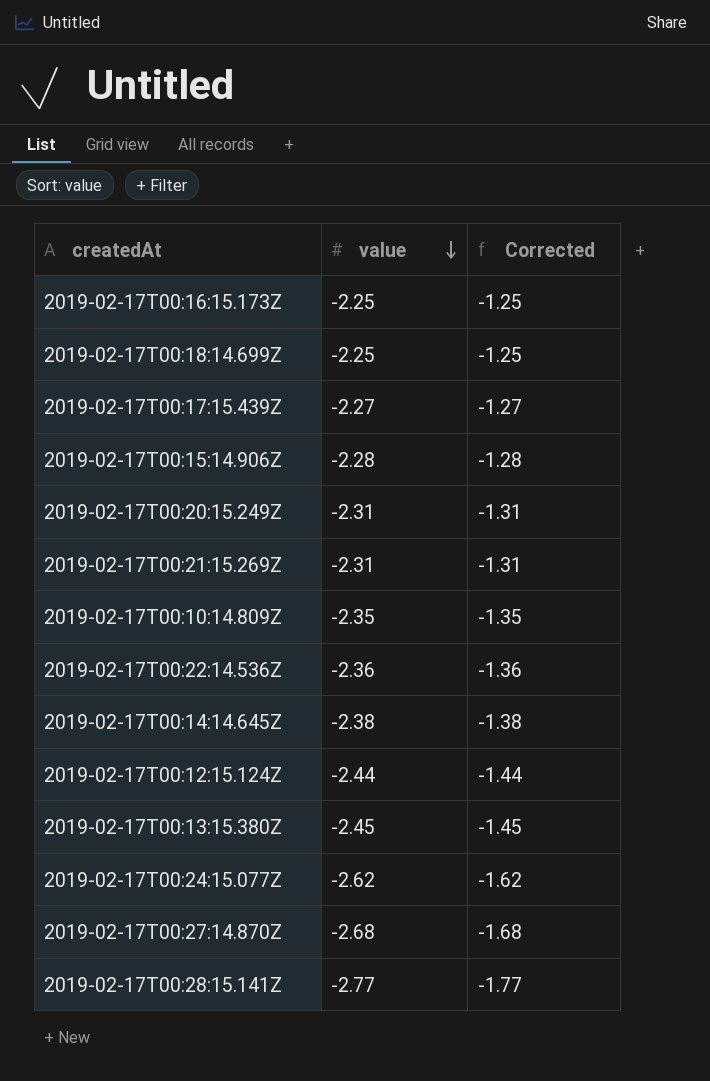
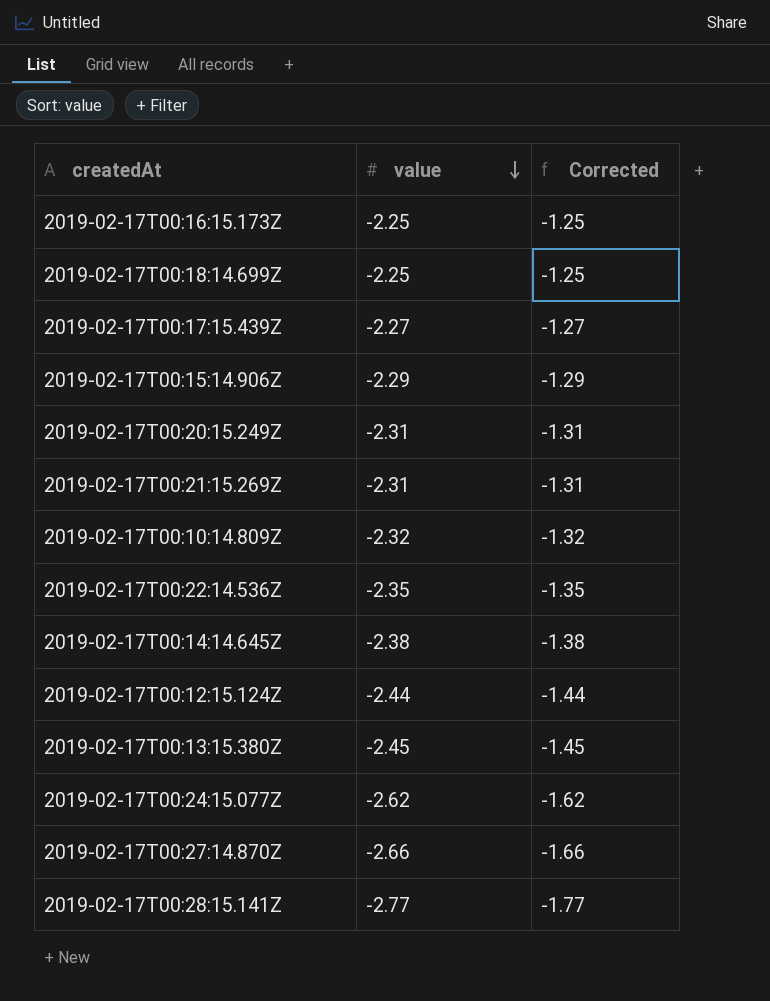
2019-02-17T00:15:14.906Z | value: -2.28 -> -2.29
2019-02-17T00:15:14.906Z | Corrected: -1.28 -> -1.29
2019-02-17T00:10:14.809Z | value: -2.35 -> -2.32
2019-02-17T00:10:14.809Z | Corrected: -1.35 -> -1.32
2019-02-17T00:22:14.536Z | value: -2.36 -> -2.35
2019-02-17T00:22:14.536Z | Corrected: -1.36 -> -1.35
2019-02-17T00:27:14.870Z | value: -2.68 -> -2.66
2019-02-17T00:27:14.870Z | Corrected: -1.68 -> -1.66

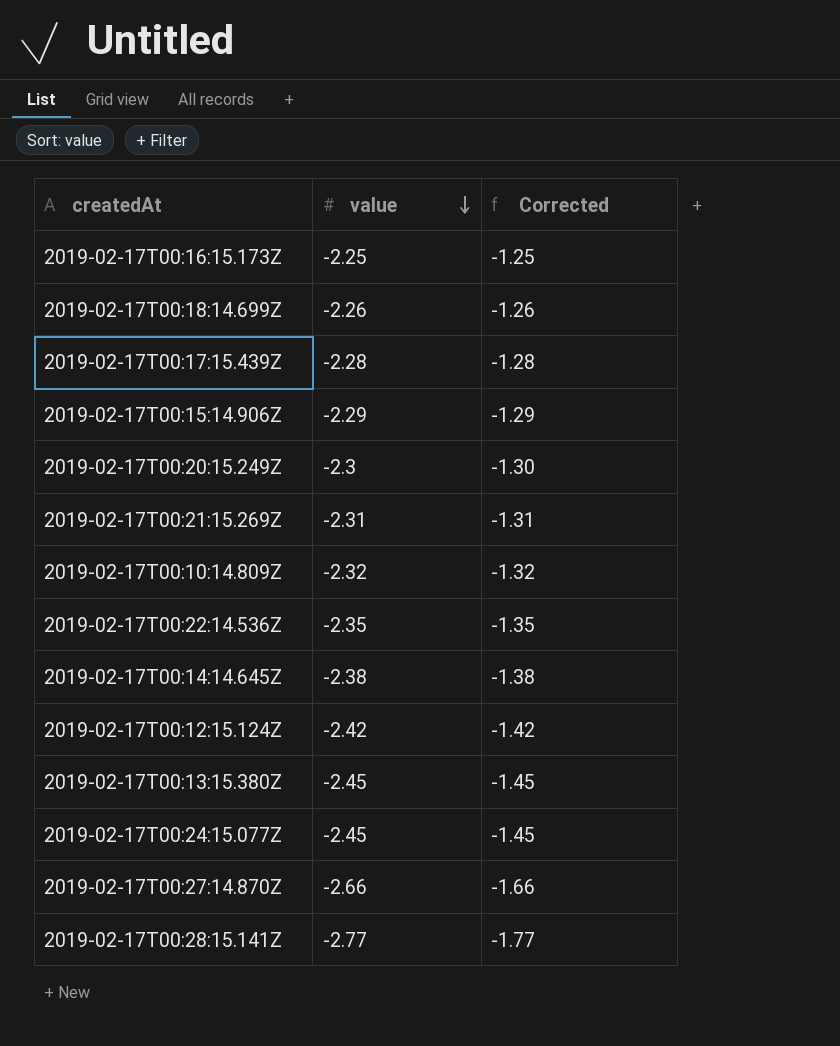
2019-02-17T00:18:14.699Z | value: -2.25 -> -2.26
2019-02-17T00:18:14.699Z | Corrected: -1.25 -> -1.26
2019-02-17T00:17:15.439Z | value: -2.27 -> -2.28
2019-02-17T00:17:15.439Z | Corrected: -1.27 -> -1.28
2019-02-17T00:20:15.249Z | value: -2.31 -> -2.3
2019-02-17T00:20:15.249Z | Corrected: -1.31 -> -1.30
2019-02-17T00:12:15.124Z | value: -2.44 -> -2.42
2019-02-17T00:12:15.124Z | Corrected: -1.44 -> -1.42
2019-02-17T00:24:15.077Z | value: -2.62 -> -2.45
2019-02-17T00:24:15.077Z | Corrected: -1.62 -> -1.45

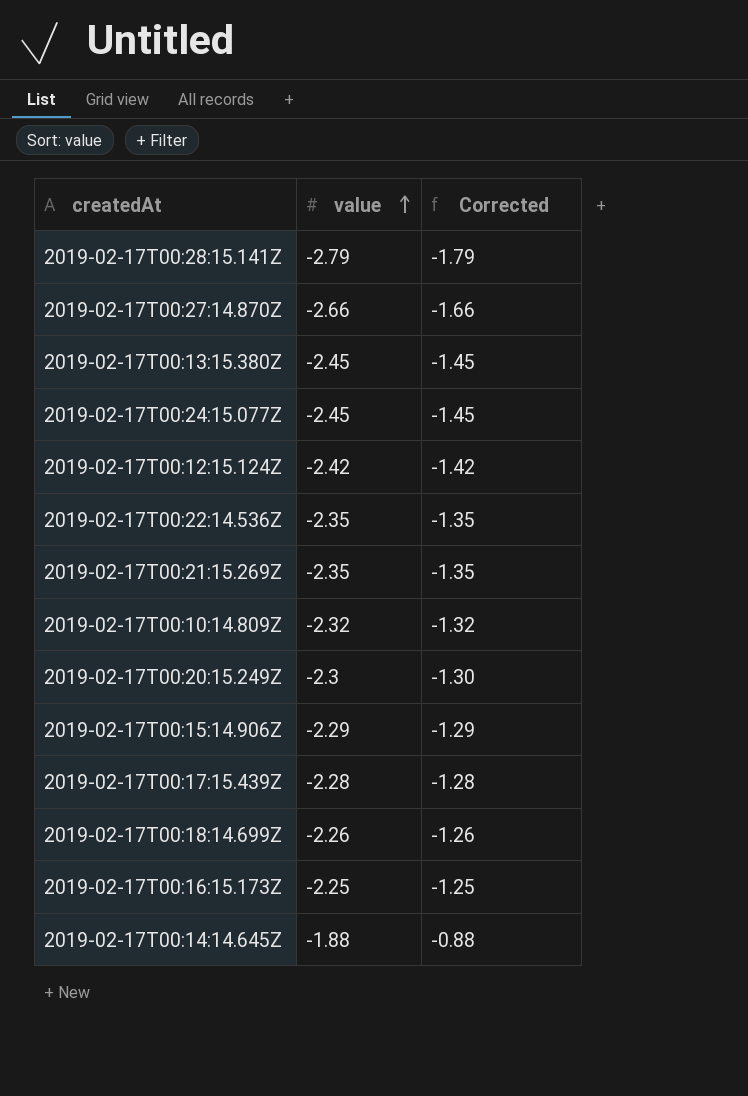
row order: value descending -> value ascending
2019-02-17T00:28:15.141Z | value: -2.77 -> -2.79
2019-02-17T00:28:15.141Z | Corrected: -1.77 -> -1.79
2019-02-17T00:21:15.269Z | value: -2.31 -> -2.35
2019-02-17T00:21:15.269Z | Corrected: -1.31 -> -1.35
2019-02-17T00:14:14.645Z | value: -2.38 -> -1.88
2019-02-17T00:14:14.645Z | Corrected: -1.38 -> -0.88

